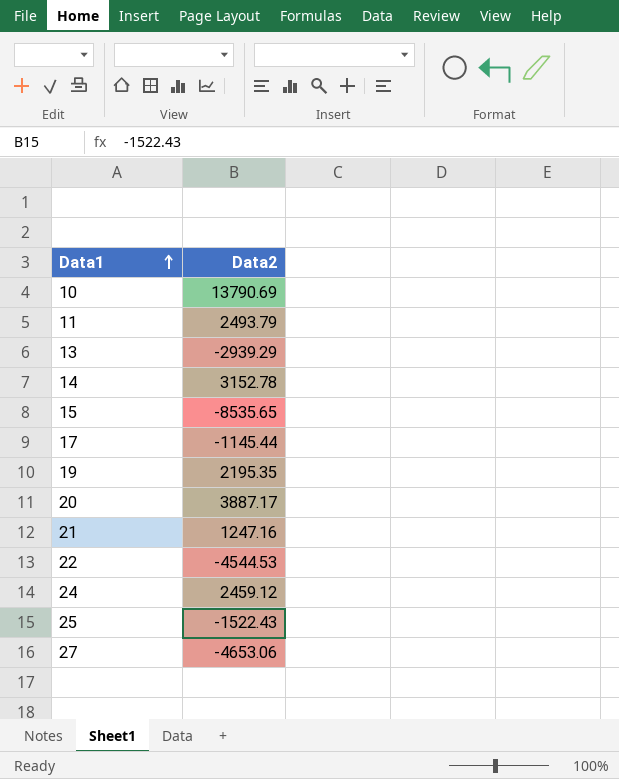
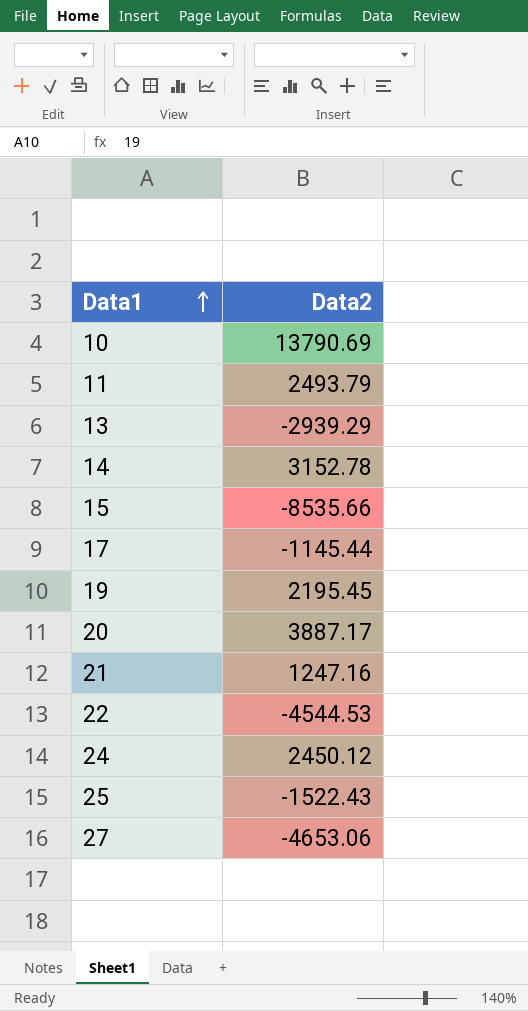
15 | Data2: -8535.65 -> -8535.66
19 | Data2: 2195.35 -> 2195.45
24 | Data2: 2459.12 -> 2450.12

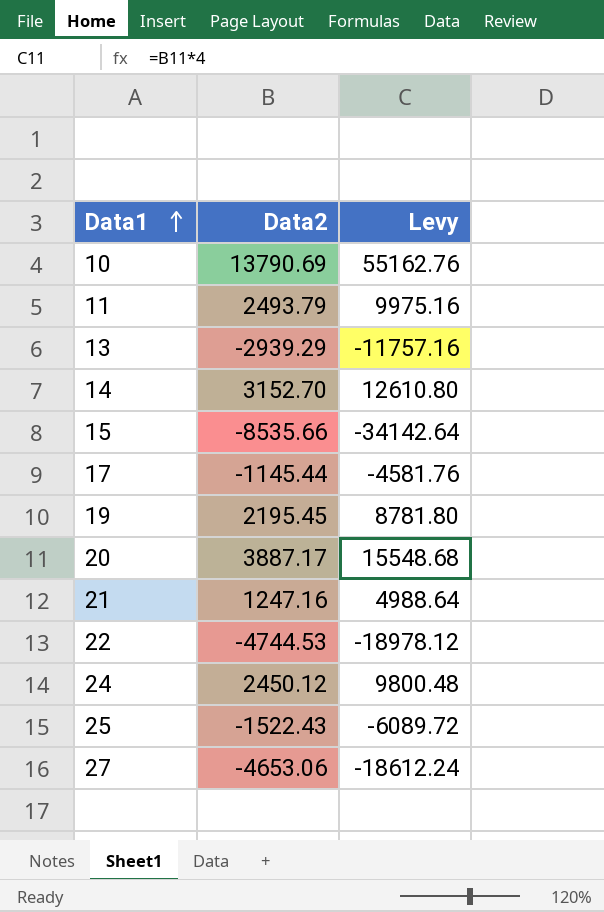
column Levy | formula: none -> [Data2] * 4
14 | Data2: 3152.78 -> 3152.70
22 | Data2: -4544.53 -> -4744.53

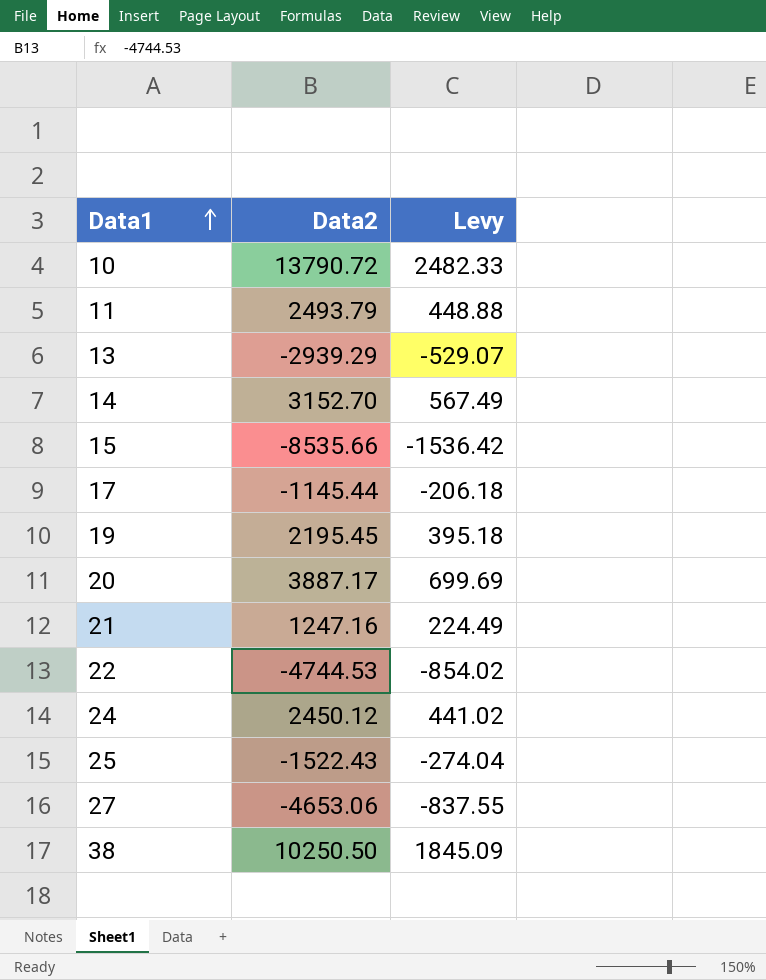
column Levy | formula: [Data2] * 4 -> [Data2] * 0.18
10 | Data2: 13790.69 -> 13790.72
row 38: none -> 10250.50 | 1845.09

